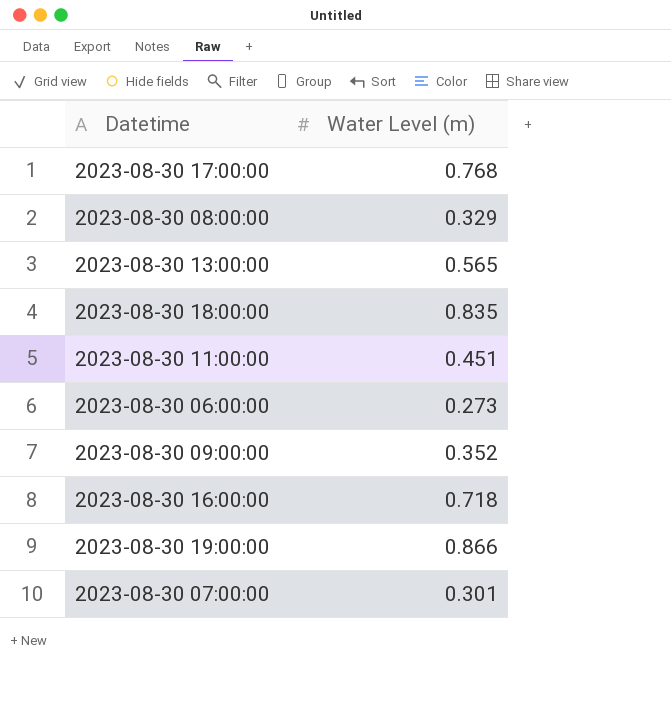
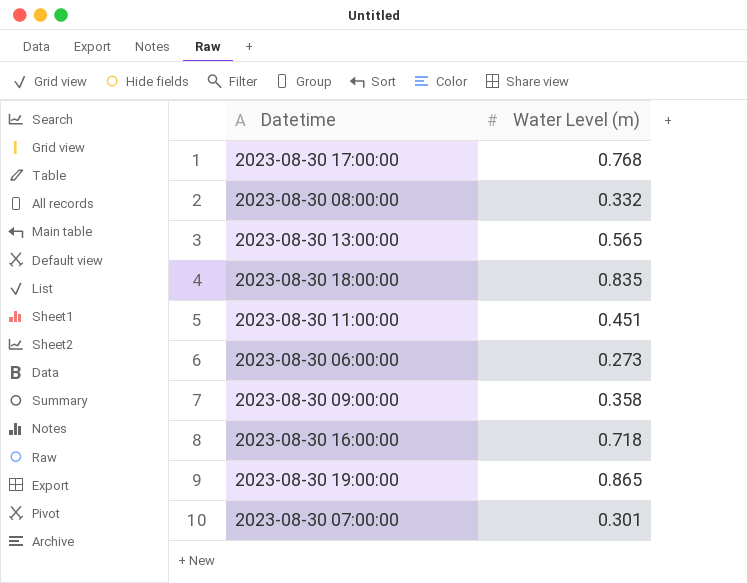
2023-08-30 08:00:00 | Water Level (m): 0.329 -> 0.332
2023-08-30 09:00:00 | Water Level (m): 0.352 -> 0.358
2023-08-30 19:00:00 | Water Level (m): 0.866 -> 0.865

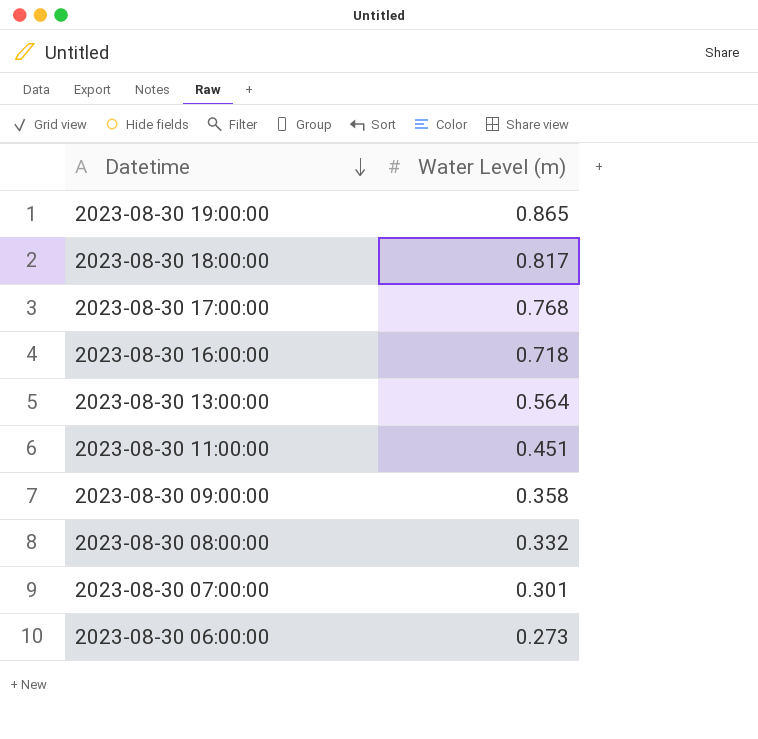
row order: none -> Datetime descending
2023-08-30 18:00:00 | Water Level (m): 0.835 -> 0.817
2023-08-30 13:00:00 | Water Level (m): 0.565 -> 0.564

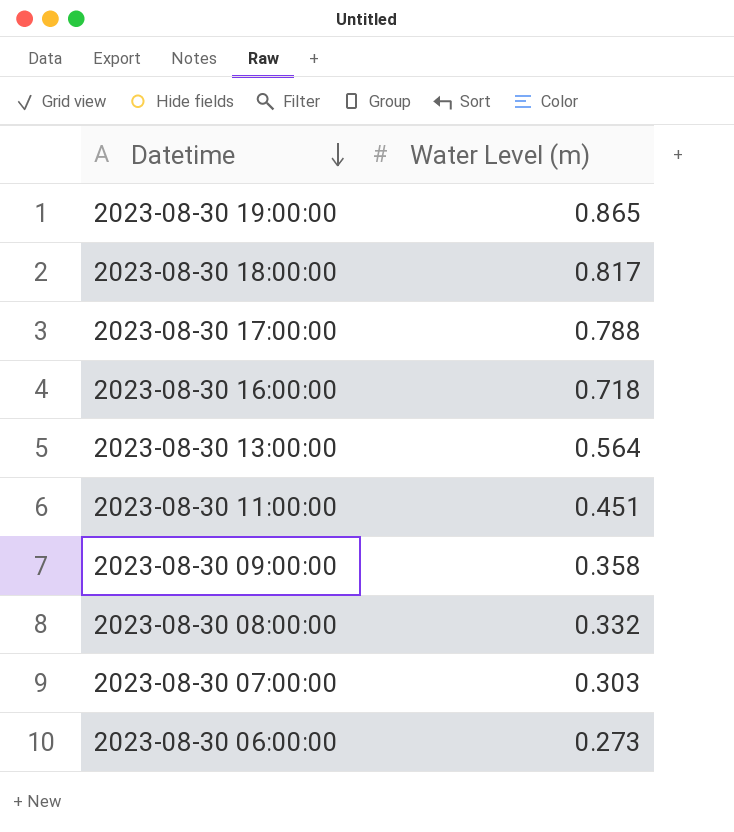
2023-08-30 17:00:00 | Water Level (m): 0.768 -> 0.788
2023-08-30 07:00:00 | Water Level (m): 0.301 -> 0.303

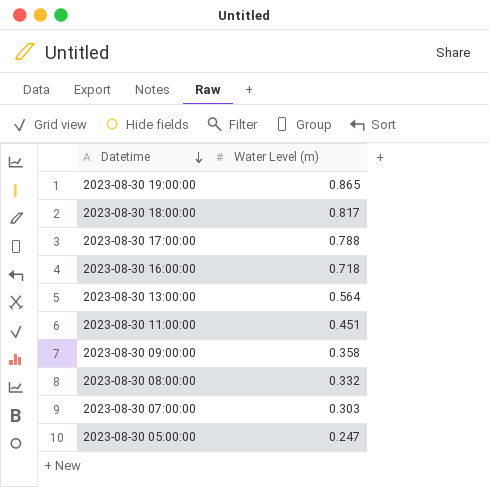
row 2023-08-30 06:00:00: 0.273 -> none
row 2023-08-30 05:00:00: none -> 0.247

